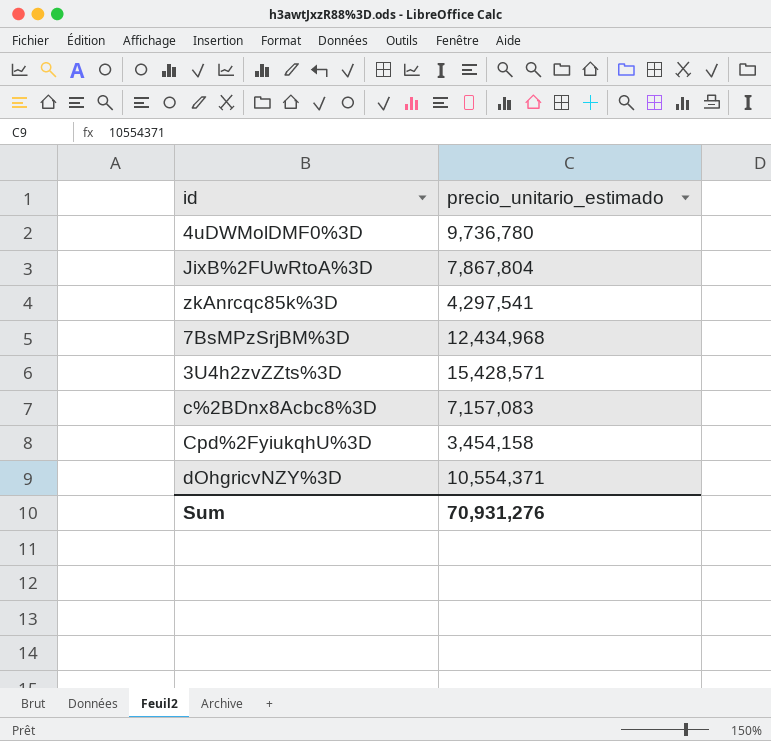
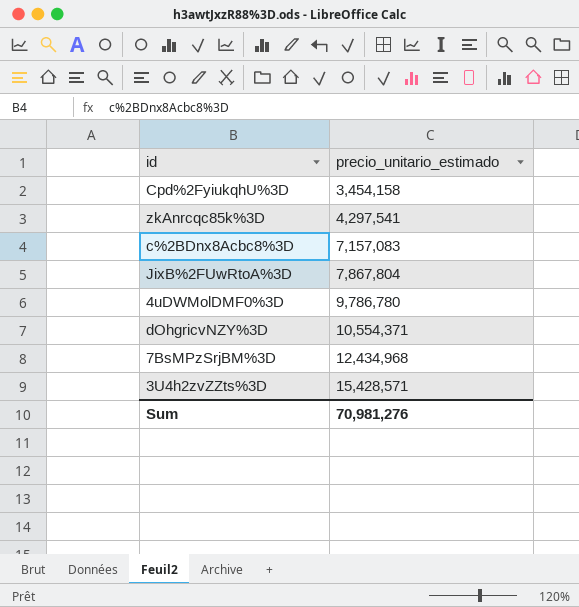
row order: none -> precio_unitario_estimado ascending
4uDWMolDMF0%3D | precio_unitario_estimado: 9,736,780 -> 9,786,780
Sum | precio_unitario_estimado: 70,931,276 -> 70,981,276

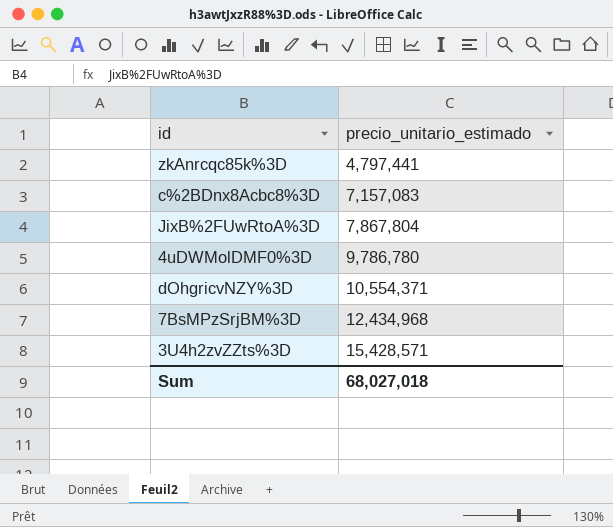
row Cpd%2FyiukqhU%3D: 3,454,158 -> none
zkAnrcqc85k%3D | precio_unitario_estimado: 4,297,541 -> 4,797,441
Sum | precio_unitario_estimado: 70,981,276 -> 68,027,018

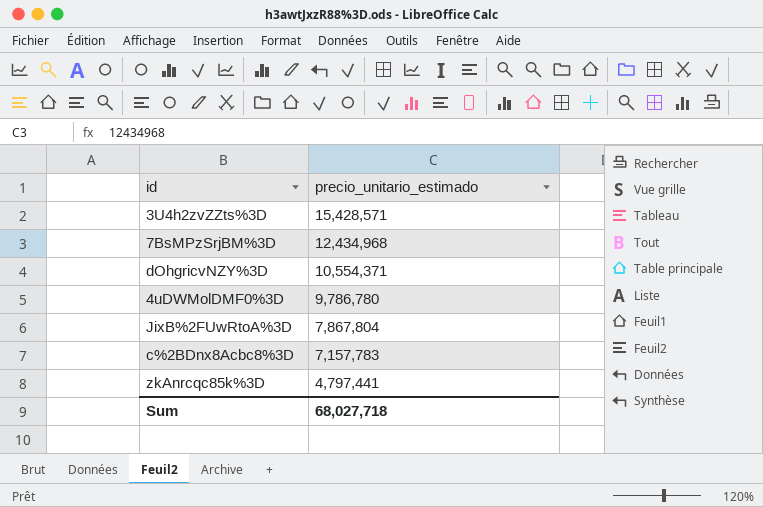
row order: precio_unitario_estimado ascending -> precio_unitario_estimado descending
c%2BDnx8Acbc8%3D | precio_unitario_estimado: 7,157,083 -> 7,157,783
Sum | precio_unitario_estimado: 68,027,018 -> 68,027,718

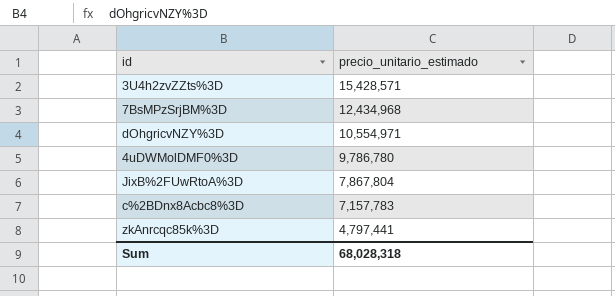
dOhgricvNZY%3D | precio_unitario_estimado: 10,554,371 -> 10,554,971
Sum | precio_unitario_estimado: 68,027,718 -> 68,028,318

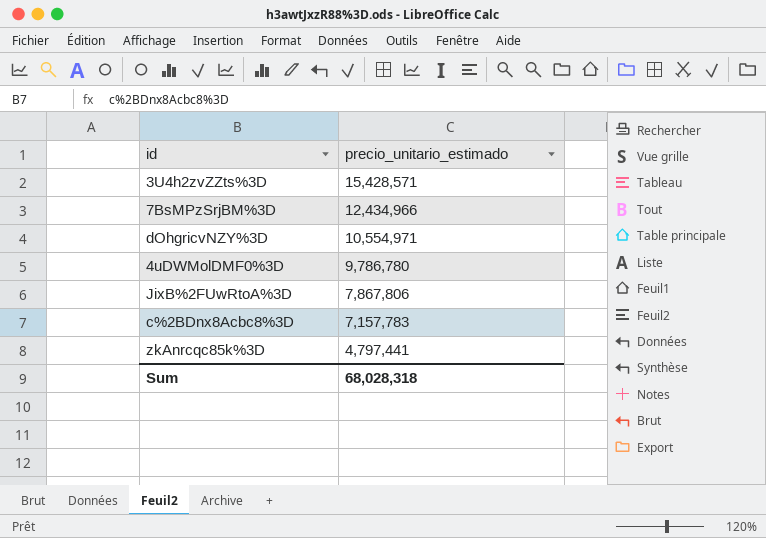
7BsMPzSrjBM%3D | precio_unitario_estimado: 12,434,968 -> 12,434,966
JixB%2FUwRtoA%3D | precio_unitario_estimado: 7,867,804 -> 7,867,806

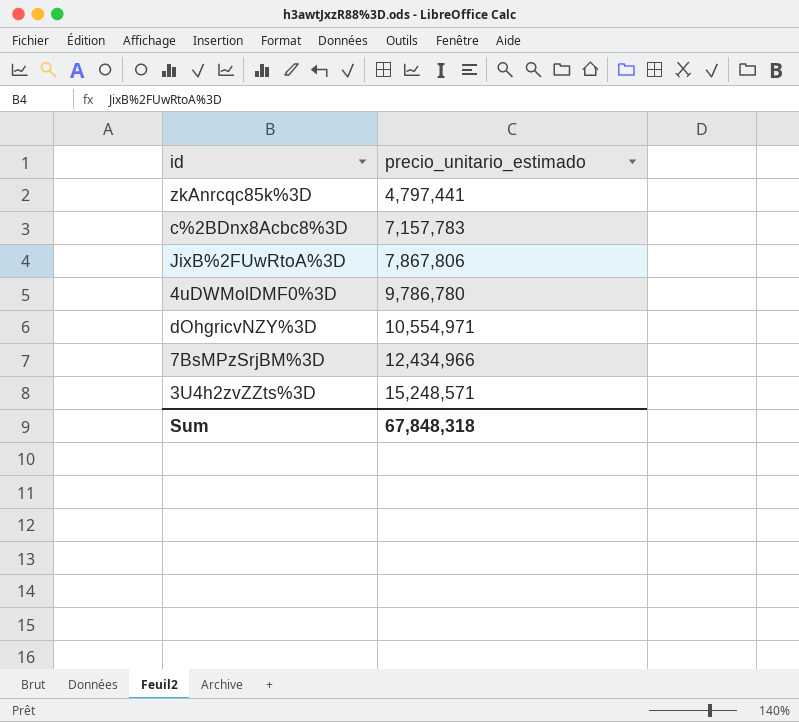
row order: precio_unitario_estimado descending -> precio_unitario_estimado ascending
3U4h2zvZZts%3D | precio_unitario_estimado: 15,428,571 -> 15,248,571
Sum | precio_unitario_estimado: 68,028,318 -> 67,848,318

